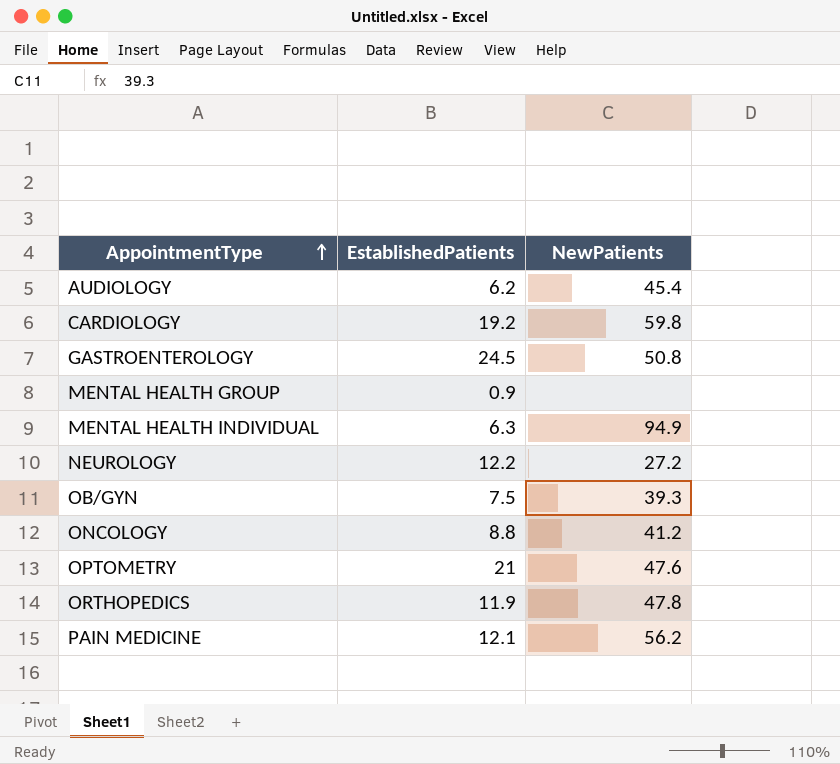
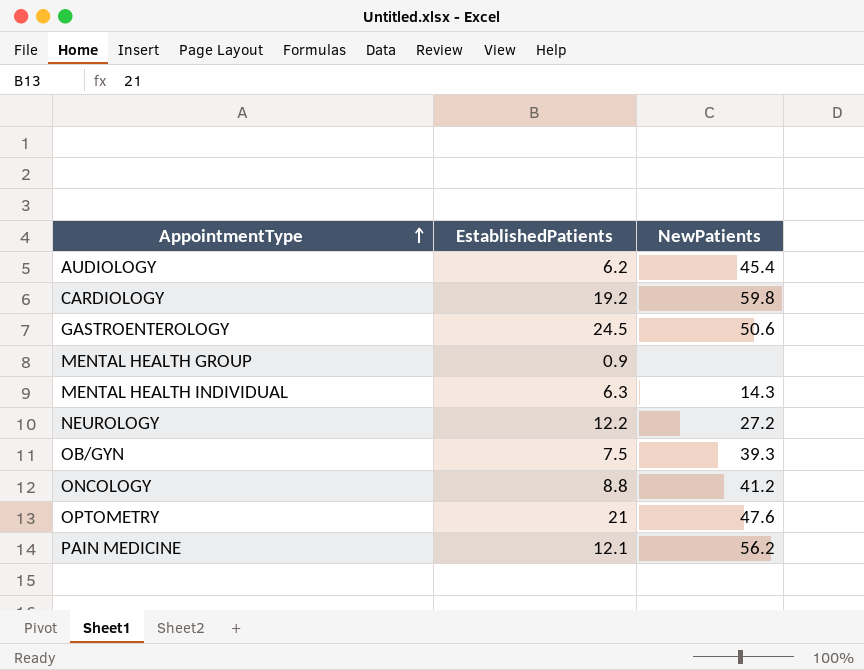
row ORTHOPEDICS: 11.9 | 47.8 -> none
GASTROENTEROLOGY | NewPatients: 50.8 -> 50.6
MENTAL HEALTH INDIVIDUAL | NewPatients: 94.9 -> 14.3

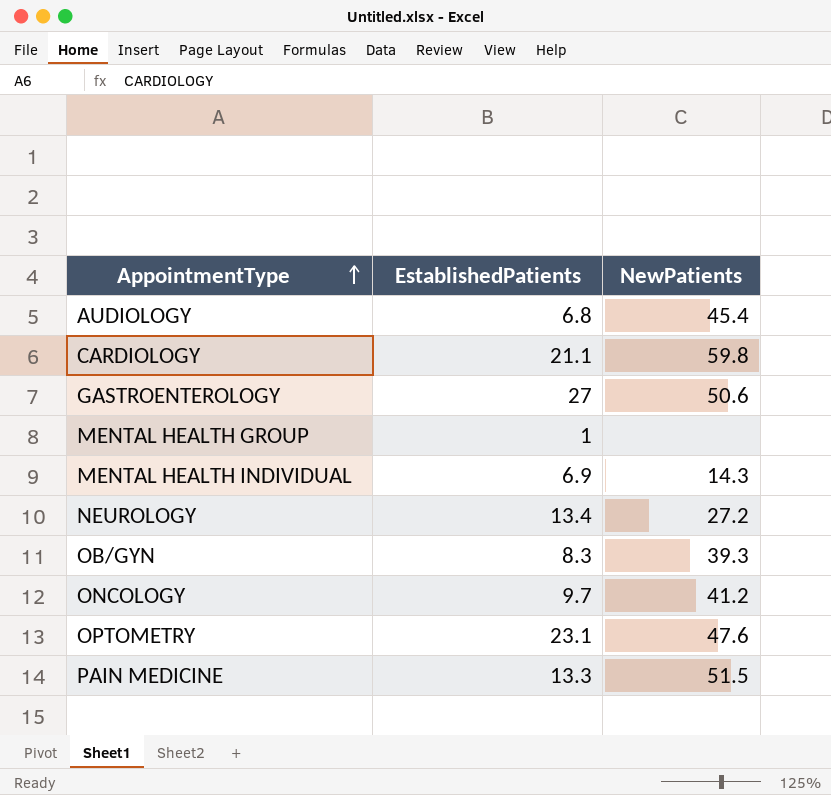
AUDIOLOGY | EstablishedPatients: 6.2 -> 6.8
CARDIOLOGY | EstablishedPatients: 19.2 -> 21.1
GASTROENTEROLOGY | EstablishedPatients: 24.5 -> 27
MENTAL HEALTH GROUP | EstablishedPatients: 0.9 -> 1
MENTAL HEALTH INDIVIDUAL | EstablishedPatients: 6.3 -> 6.9
NEUROLOGY | EstablishedPatients: 12.2 -> 13.4
OB/GYN | EstablishedPatients: 7.5 -> 8.3
ONCOLOGY | EstablishedPatients: 8.8 -> 9.7
OPTOMETRY | EstablishedPatients: 21 -> 23.1
PAIN MEDICINE | EstablishedPatients: 12.1 -> 13.3
PAIN MEDICINE | NewPatients: 56.2 -> 51.5

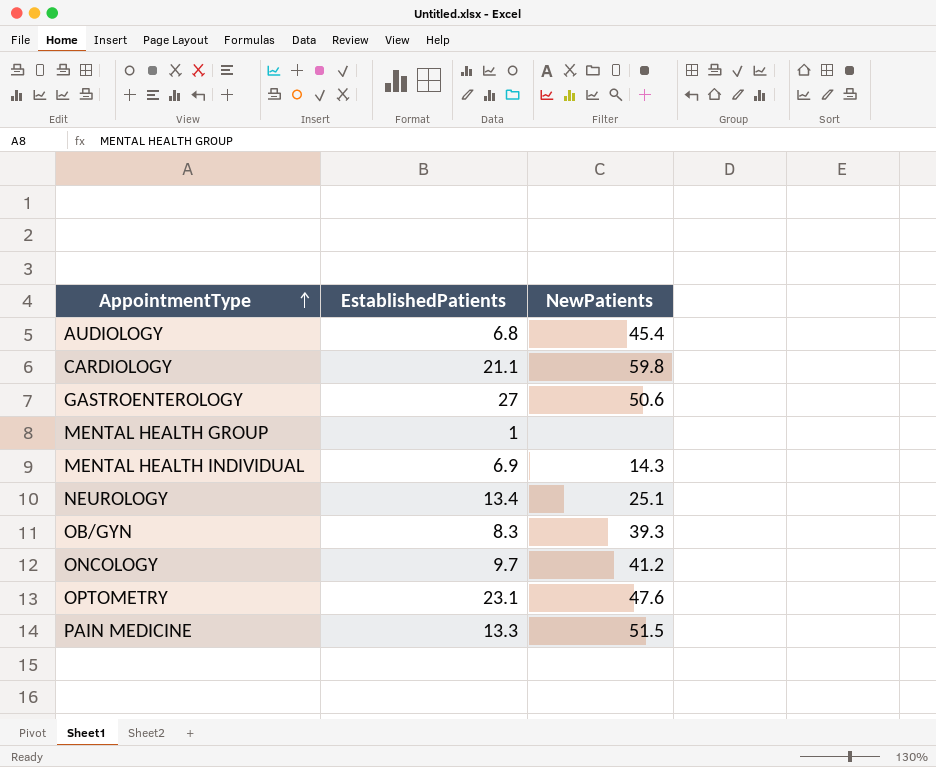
NEUROLOGY | NewPatients: 27.2 -> 25.1

